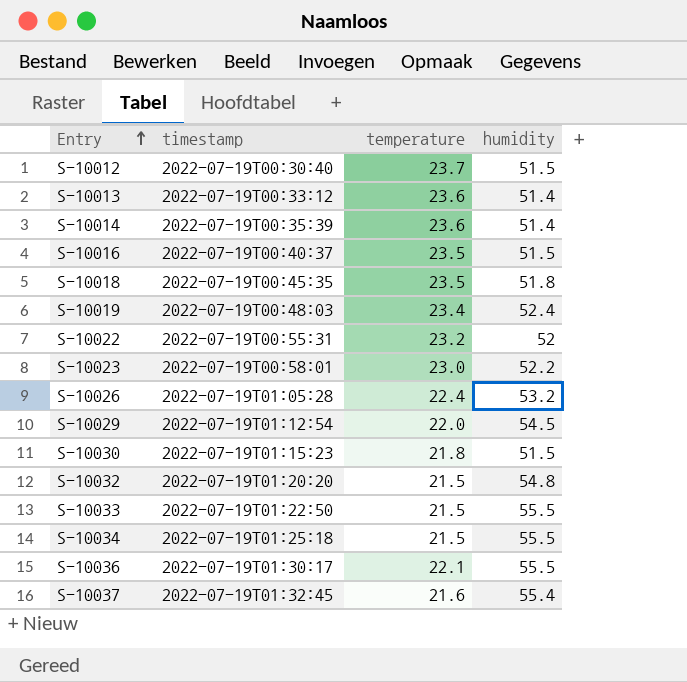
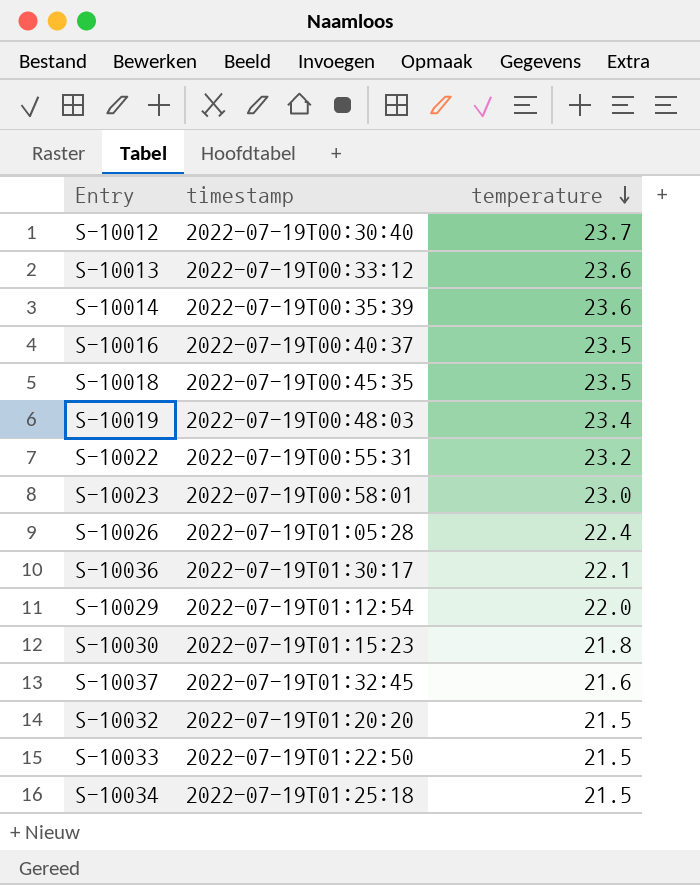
row order: Entry ascending -> temperature descending
column humidity | position: 4 -> none

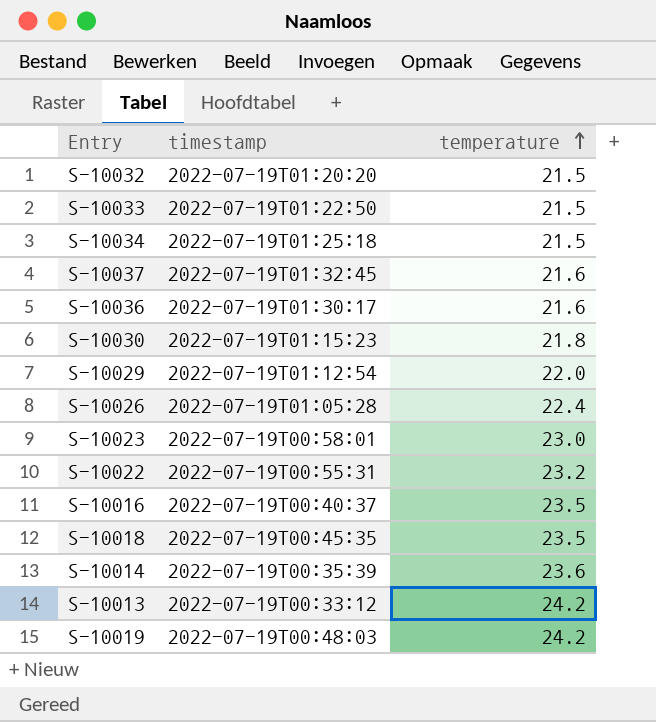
row order: temperature descending -> temperature ascending
row S-10012: 2022-07-19T00:30:40 | 23.7 -> none
S-10036 | temperature: 22.1 -> 21.6
S-10013 | temperature: 23.6 -> 24.2
S-10019 | temperature: 23.4 -> 24.2

